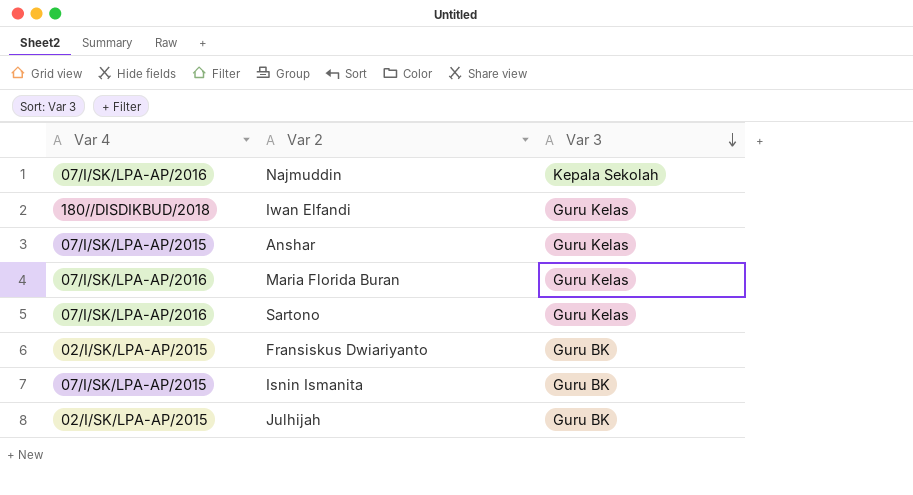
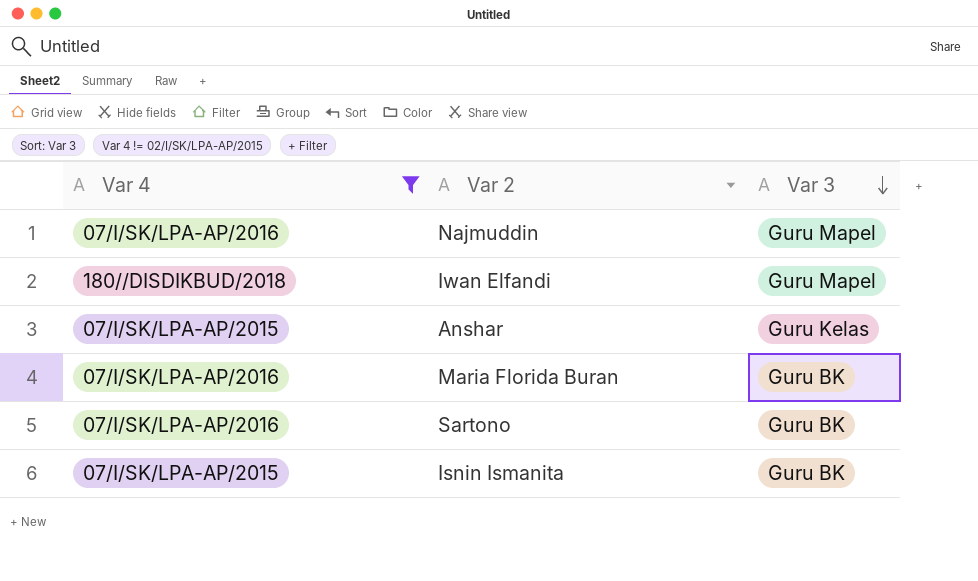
filter: none -> Var 4 != 02/I/SK/LPA-AP/2015
Najmuddin | Var 3: Kepala Sekolah -> Guru Mapel
Iwan Elfandi | Var 3: Guru Kelas -> Guru Mapel
Maria Florida Buran | Var 3: Guru Kelas -> Guru BK
Sartono | Var 3: Guru Kelas -> Guru BK

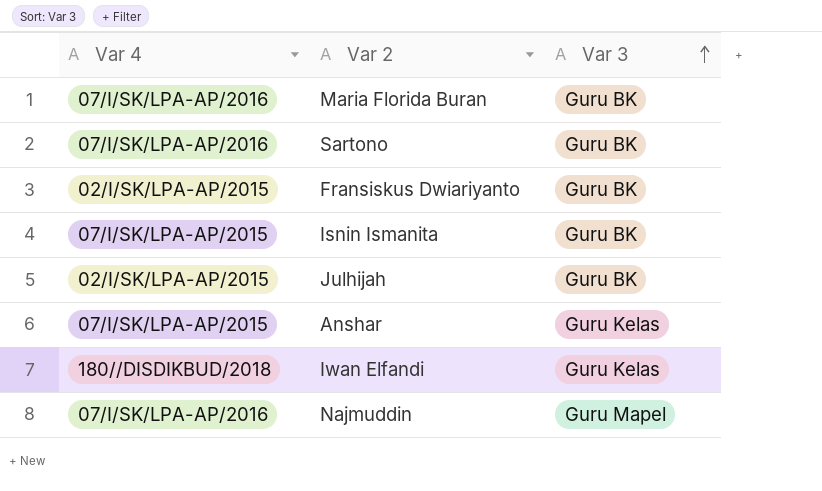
filter: Var 4 != 02/I/SK/LPA-AP/2015 -> none
row order: Var 3 descending -> Var 3 ascending
Iwan Elfandi | Var 3: Guru Mapel -> Guru Kelas

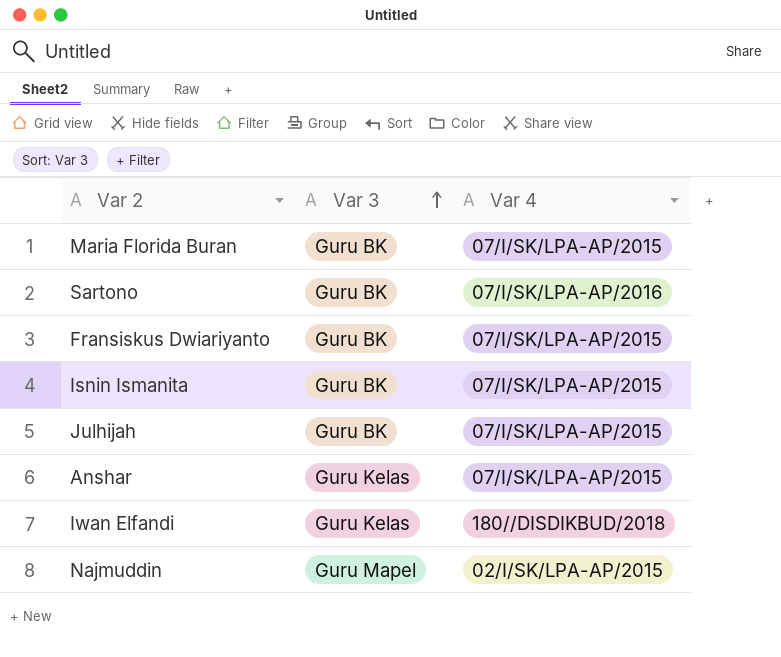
column Var 4 | position: 1 -> 3
Maria Florida Buran | Var 4: 07/I/SK/LPA-AP/2016 -> 07/I/SK/LPA-AP/2015
Fransiskus Dwiariyanto | Var 4: 02/I/SK/LPA-AP/2015 -> 07/I/SK/LPA-AP/2015
Julhijah | Var 4: 02/I/SK/LPA-AP/2015 -> 07/I/SK/LPA-AP/2015
Najmuddin | Var 4: 07/I/SK/LPA-AP/2016 -> 02/I/SK/LPA-AP/2015

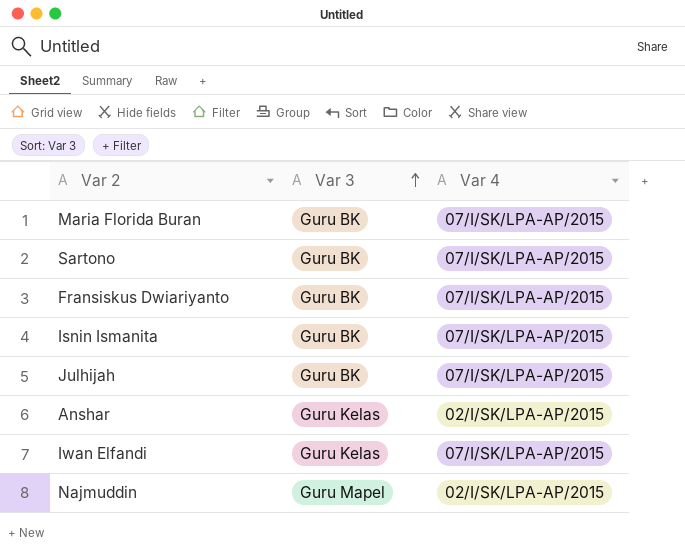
Sartono | Var 4: 07/I/SK/LPA-AP/2016 -> 07/I/SK/LPA-AP/2015
Anshar | Var 4: 07/I/SK/LPA-AP/2015 -> 02/I/SK/LPA-AP/2015
Iwan Elfandi | Var 4: 180//DISDIKBUD/2018 -> 07/I/SK/LPA-AP/2015

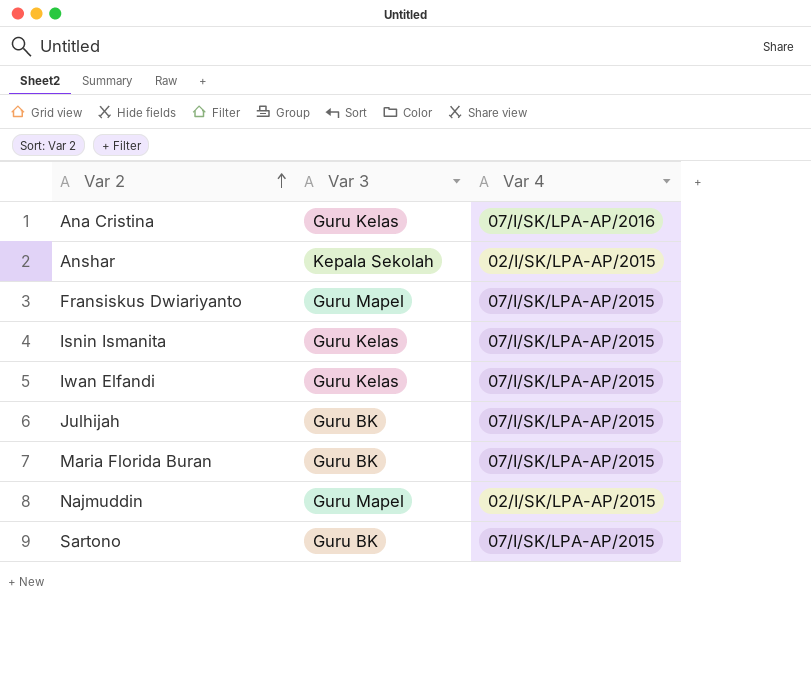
row order: Var 3 ascending -> Var 2 ascending
row Ana Cristina: none -> Guru Kelas | 07/I/SK/LPA-AP/2016
Anshar | Var 3: Guru Kelas -> Kepala Sekolah
Fransiskus Dwiariyanto | Var 3: Guru BK -> Guru Mapel
Isnin Ismanita | Var 3: Guru BK -> Guru Kelas

